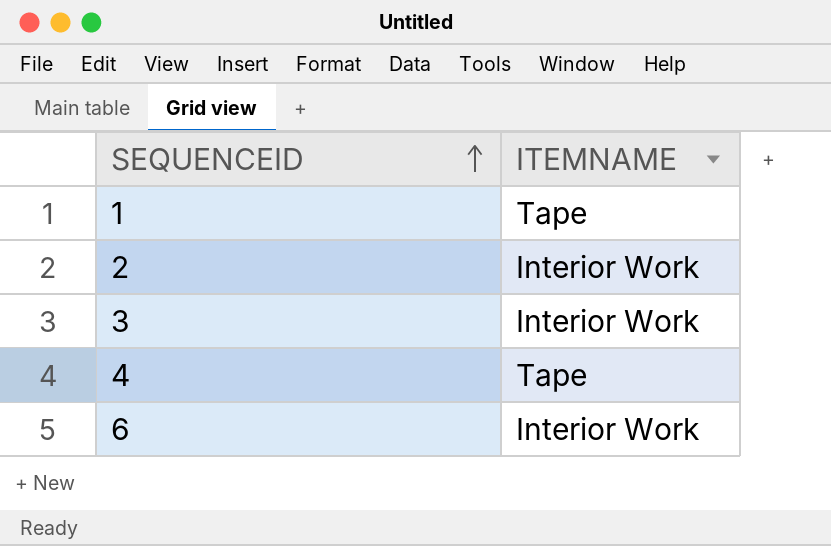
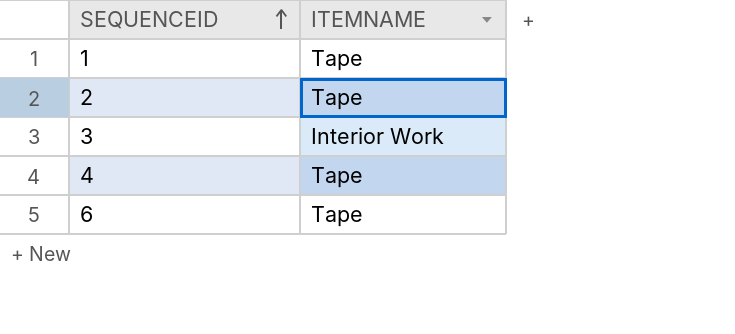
2 | ITEMNAME: Interior Work -> Tape
6 | ITEMNAME: Interior Work -> Tape

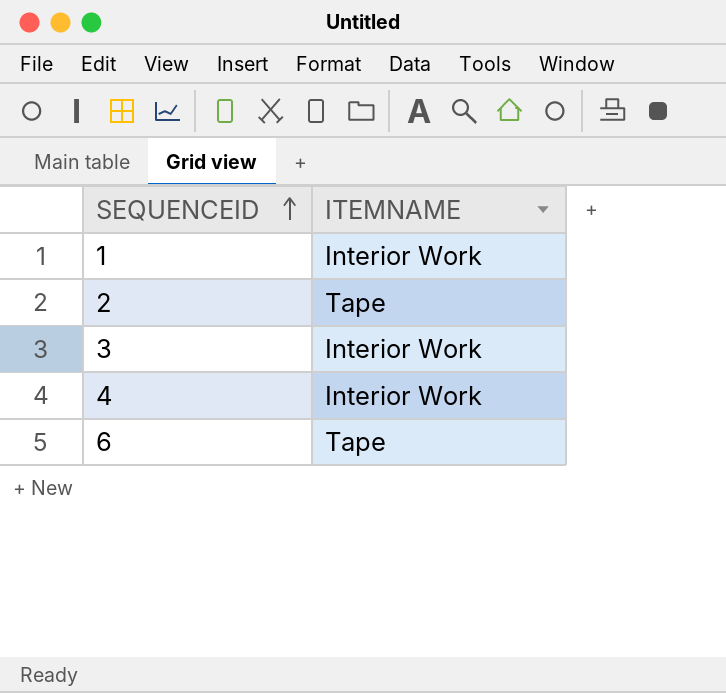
1 | ITEMNAME: Tape -> Interior Work
4 | ITEMNAME: Tape -> Interior Work

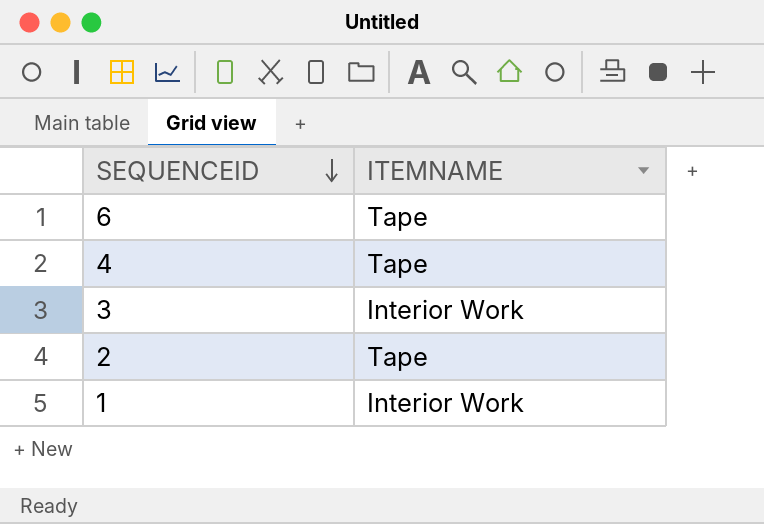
row order: SEQUENCEID ascending -> SEQUENCEID descending
4 | ITEMNAME: Interior Work -> Tape

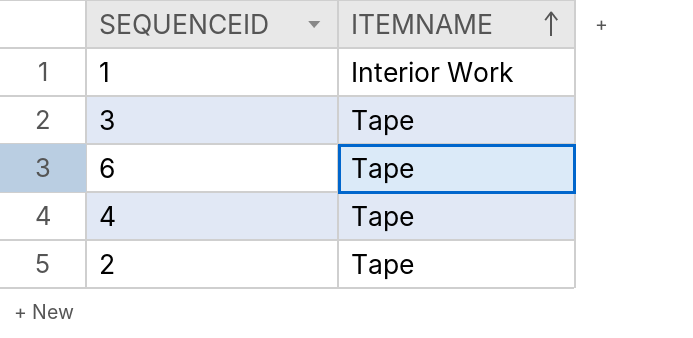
row order: SEQUENCEID descending -> ITEMNAME ascending
3 | ITEMNAME: Interior Work -> Tape

